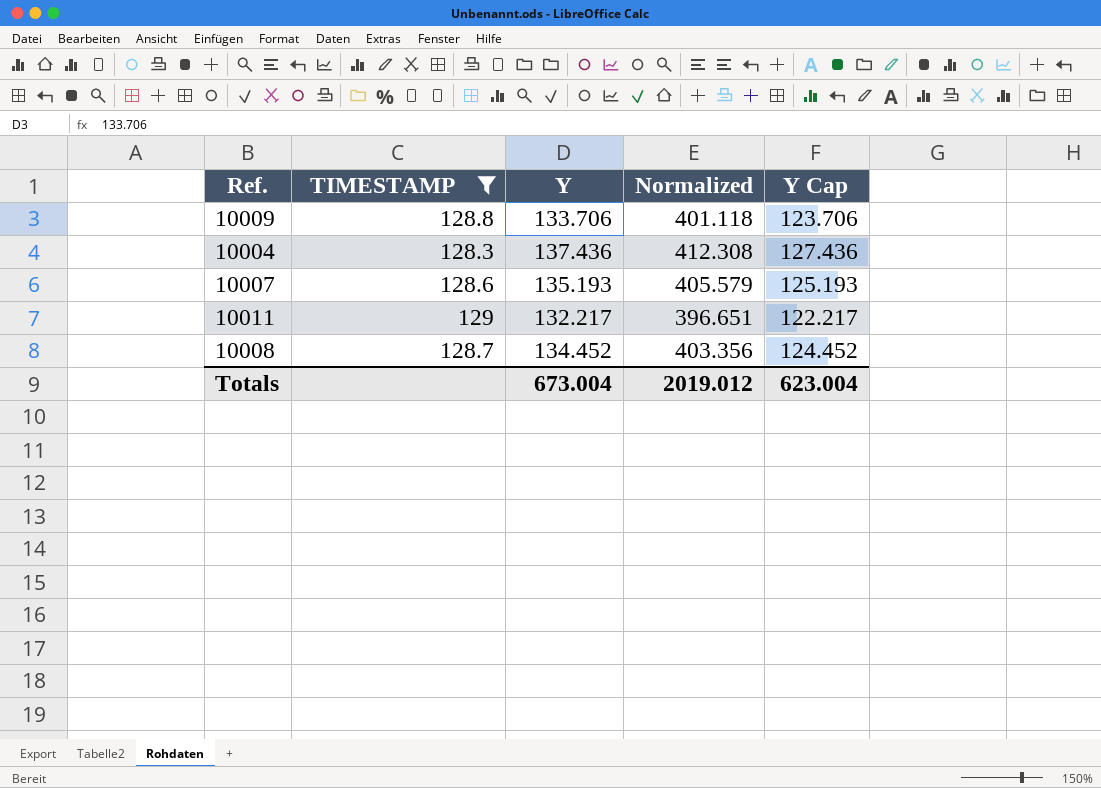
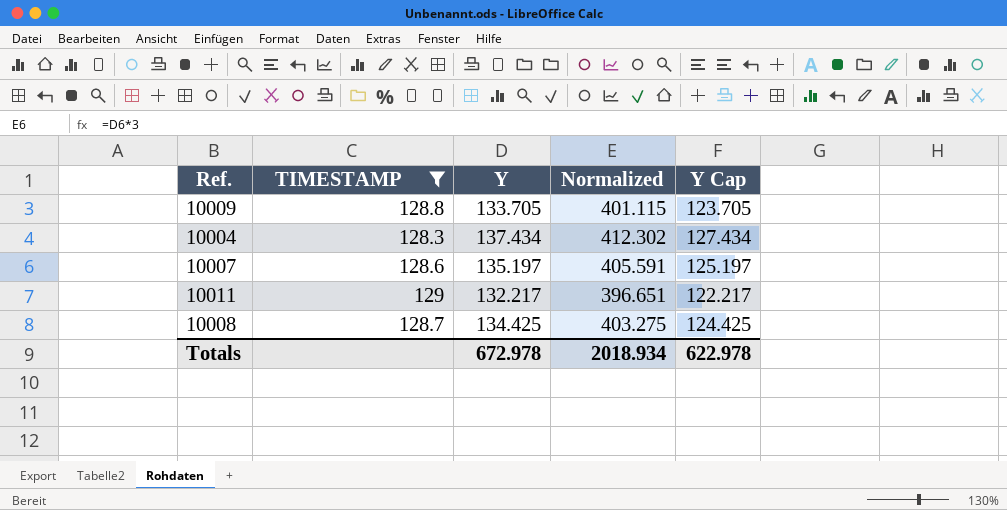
10009 | Y: 133.706 -> 133.705
10009 | Normalized: 401.118 -> 401.115
10009 | Y Cap: 123.706 -> 123.705
10004 | Y: 137.436 -> 137.434
10004 | Normalized: 412.308 -> 412.302
10004 | Y Cap: 127.436 -> 127.434
10007 | Y: 135.193 -> 135.197
10007 | Normalized: 405.579 -> 405.591
10007 | Y Cap: 125.193 -> 125.197
10008 | Y: 134.452 -> 134.425
10008 | Normalized: 403.356 -> 403.275
10008 | Y Cap: 124.452 -> 124.425
Totals | Y: 673.004 -> 672.978
Totals | Normalized: 2019.012 -> 2018.934
Totals | Y Cap: 623.004 -> 622.978

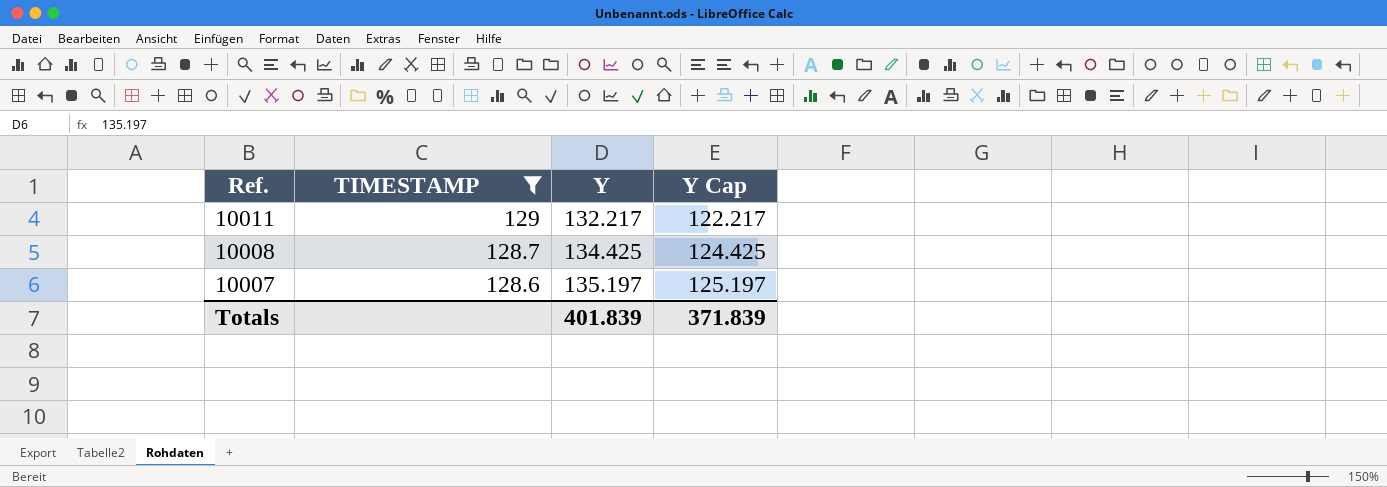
row order: none -> Ref. descending
column Normalized | formula: [Y] * 3 -> none
row 10009: 128.8 | 133.705 | 401.115 | 123.705 -> none
row 10004: 128.3 | 137.434 | 412.302 | 127.434 -> none
Totals | Y: 672.978 -> 401.839
Totals | Y Cap: 622.978 -> 371.839

